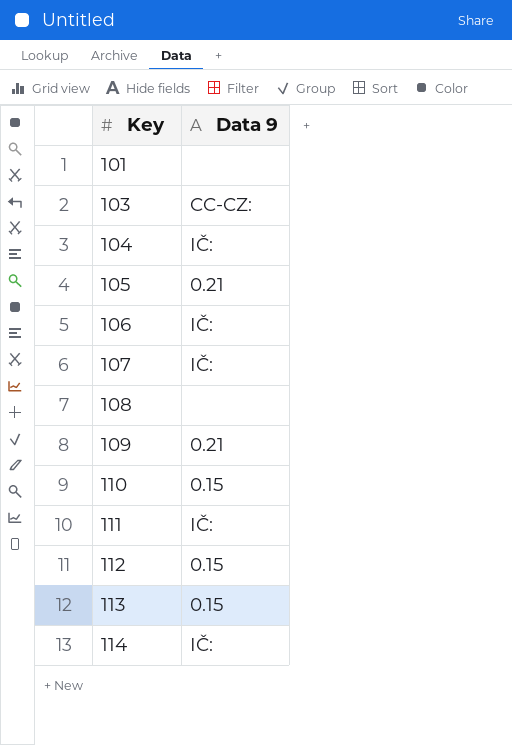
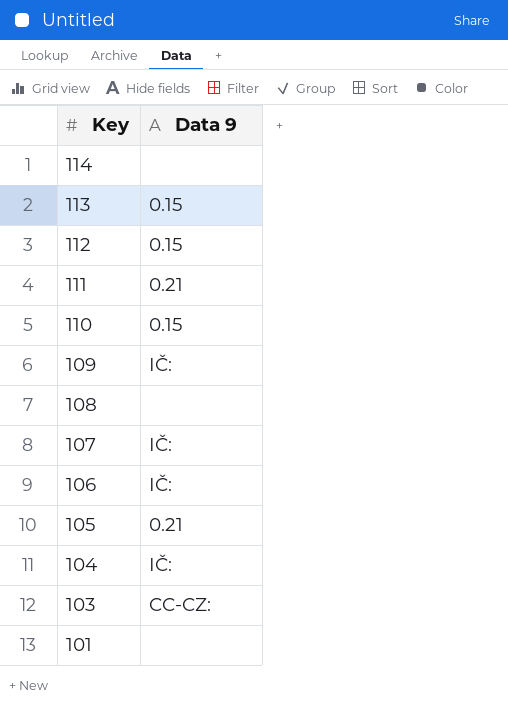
row order: Key ascending -> Key descending
114 | Data 9: IČ: -> none
111 | Data 9: IČ: -> 0.21
109 | Data 9: 0.21 -> IČ:

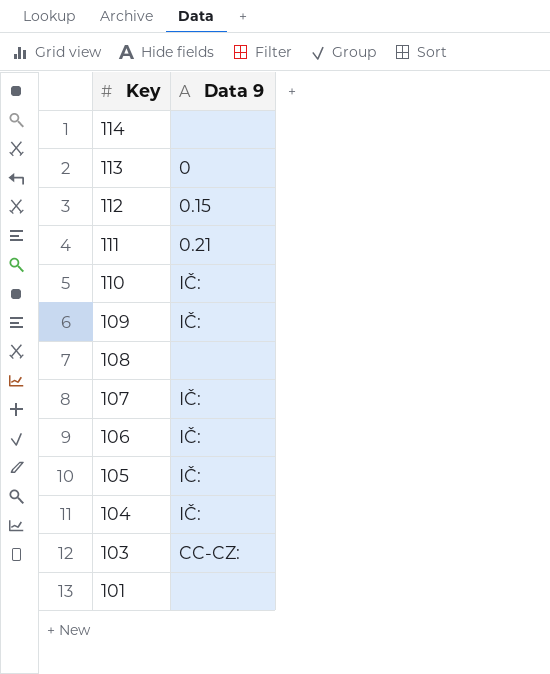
113 | Data 9: 0.15 -> 0
110 | Data 9: 0.15 -> IČ:
105 | Data 9: 0.21 -> IČ:

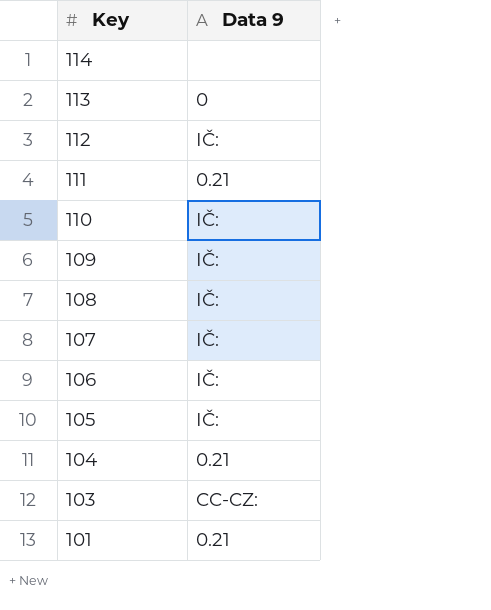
112 | Data 9: 0.15 -> IČ:
108 | Data 9: none -> IČ:
104 | Data 9: IČ: -> 0.21
101 | Data 9: none -> 0.21

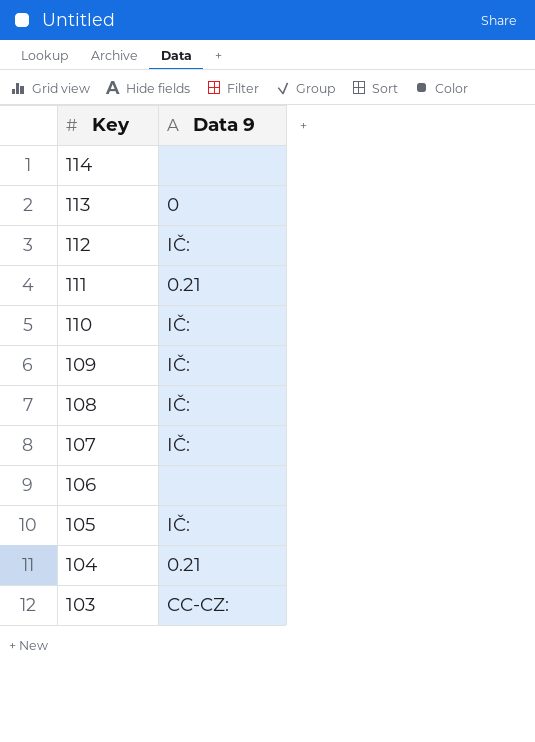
row 101: 0.21 -> none
106 | Data 9: IČ: -> none

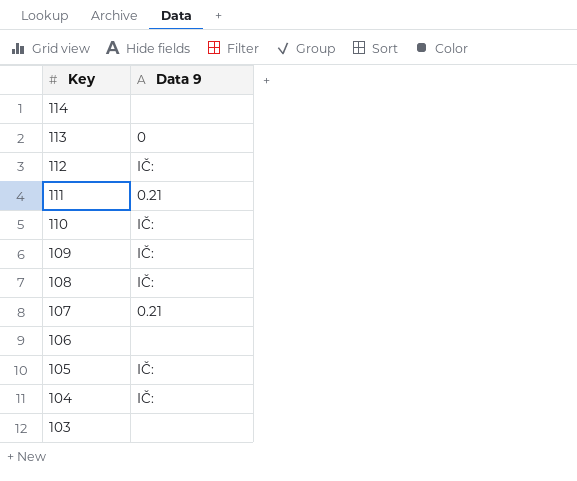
107 | Data 9: IČ: -> 0.21
104 | Data 9: 0.21 -> IČ:
103 | Data 9: CC-CZ: -> none

